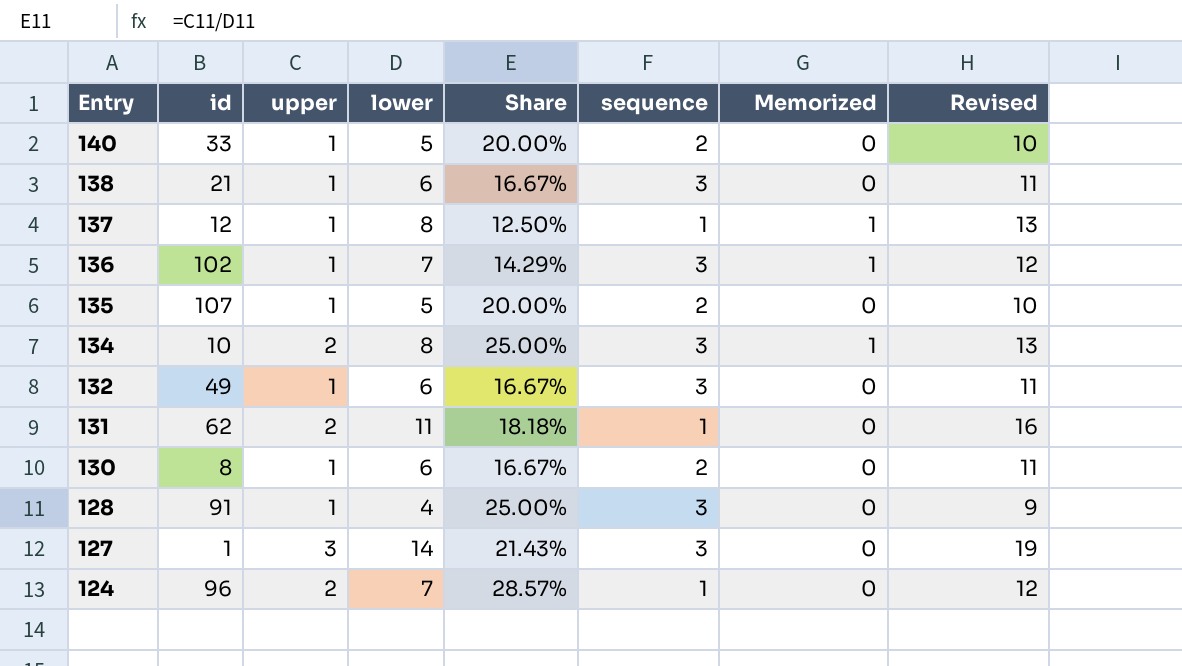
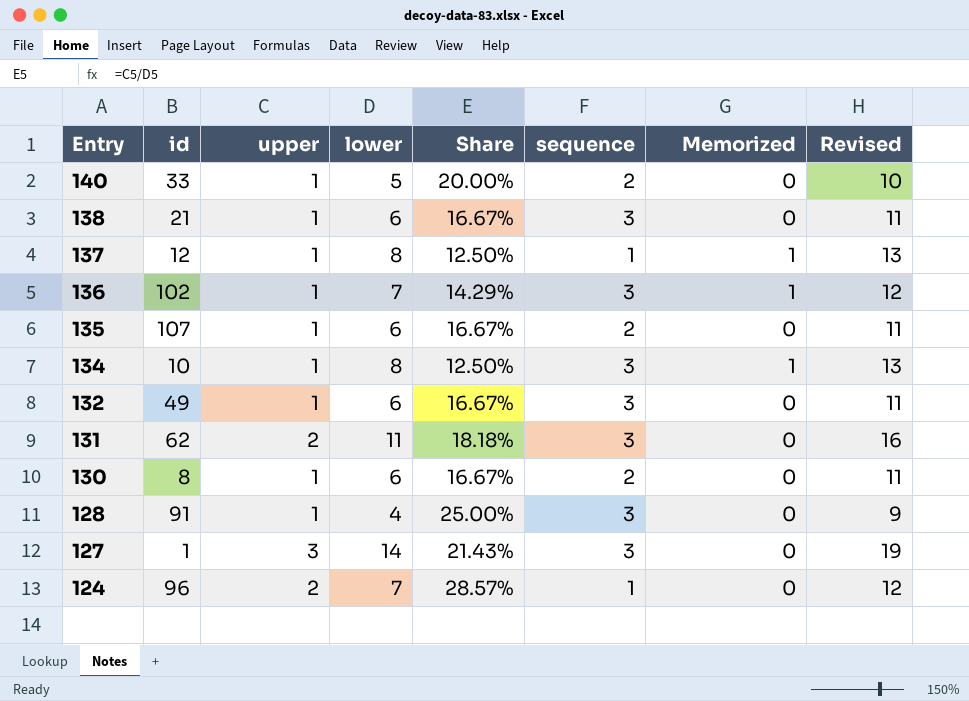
135 | lower: 5 -> 6
135 | Share: 20.00% -> 16.67%
135 | Revised: 10 -> 11
134 | upper: 2 -> 1
134 | Share: 25.00% -> 12.50%
131 | sequence: 1 -> 3

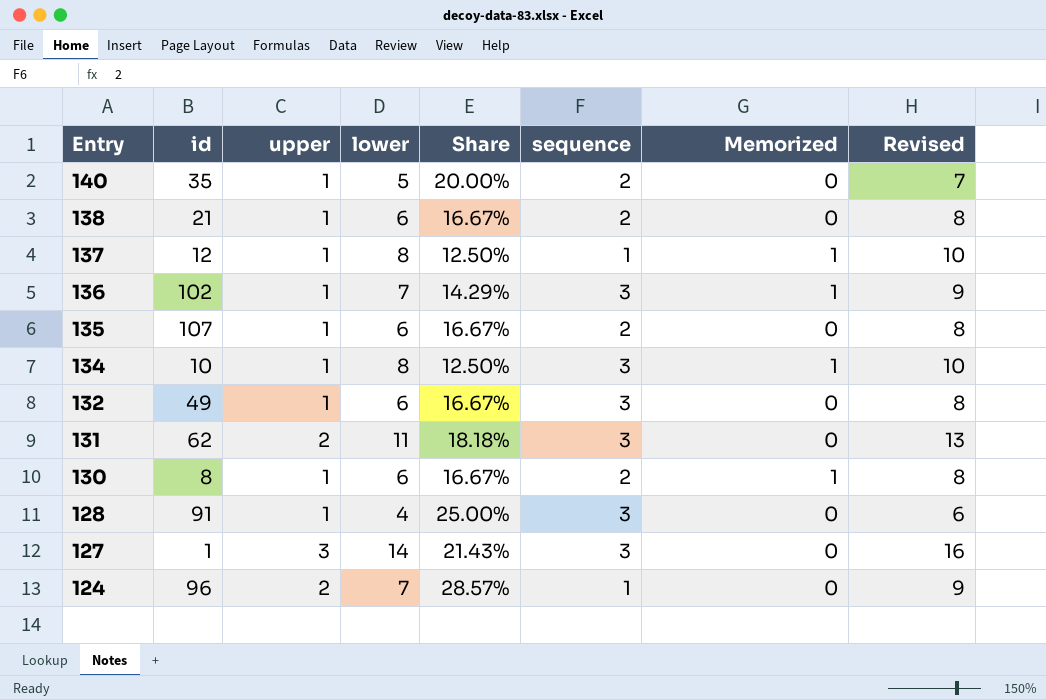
column Revised | formula: [lower] + 5 -> [lower] + 2
140 | id: 33 -> 35
138 | sequence: 3 -> 2
130 | Memorized: 0 -> 1

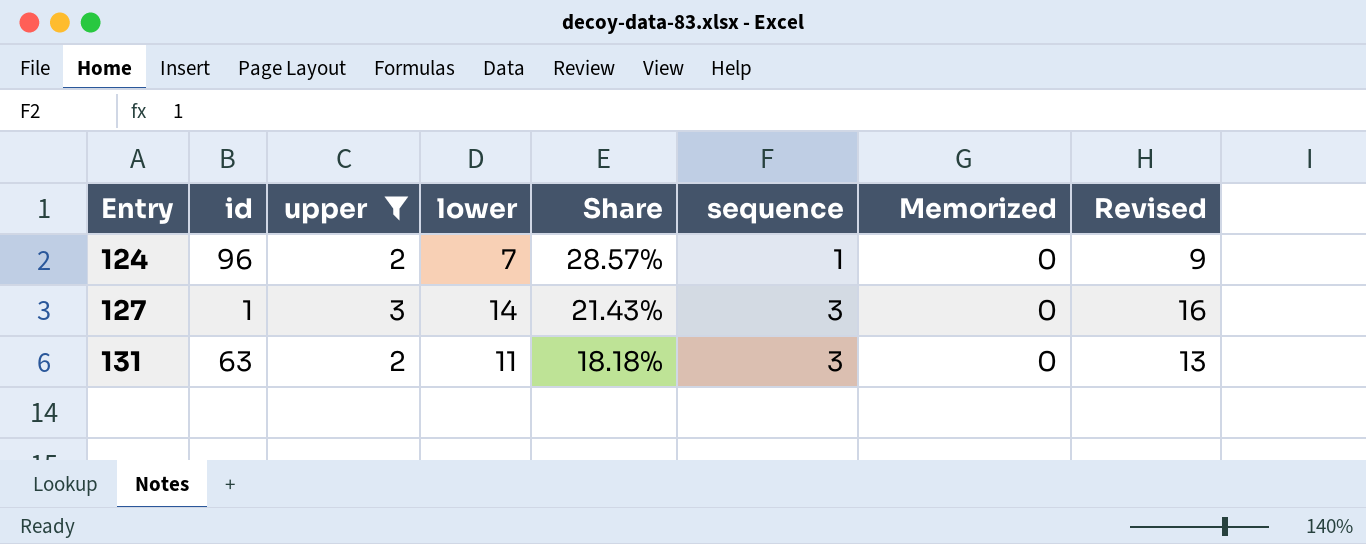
filter: none -> upper != 1
row order: Entry descending -> Entry ascending
131 | id: 62 -> 63

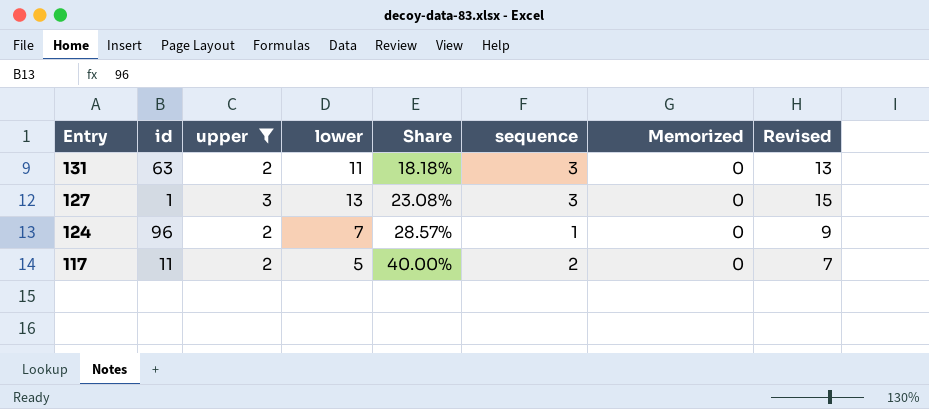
row order: Entry ascending -> Entry descending
127 | lower: 14 -> 13
127 | Share: 21.43% -> 23.08%
127 | Revised: 16 -> 15
row 117: none -> 11 | 2 | 5 | 40.00% | 2 | 0 | 7

